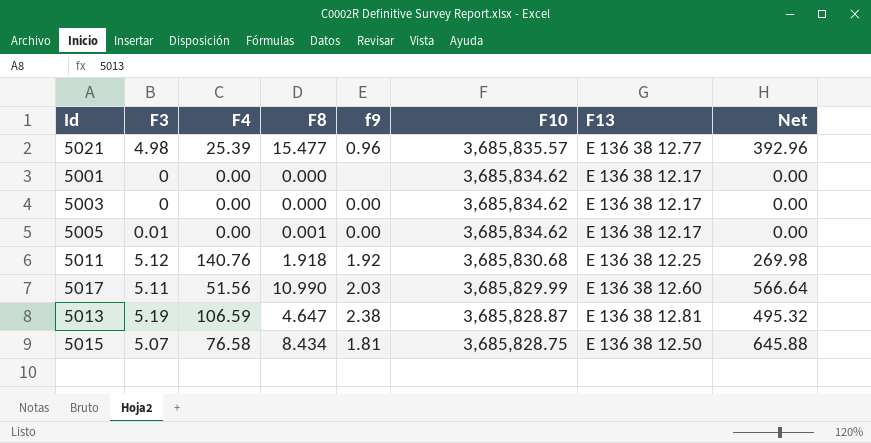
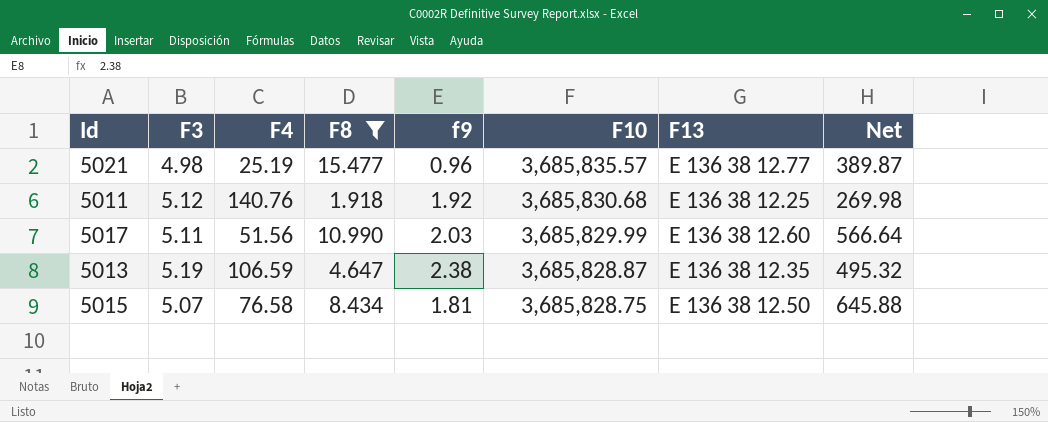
filter: none -> F8 >= 1.918
5021 | F4: 25.39 -> 25.19
5021 | Net: 392.96 -> 389.87
5013 | F13: E 136 38 12.81 -> E 136 38 12.35

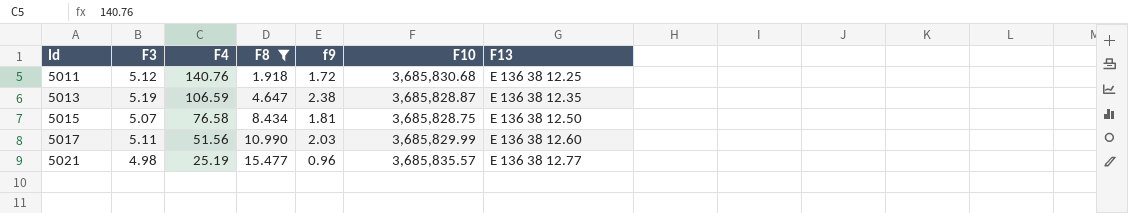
row order: F10 descending -> Id ascending
column Net | formula: [F4] * [F8] -> none
5011 | f9: 1.92 -> 1.72

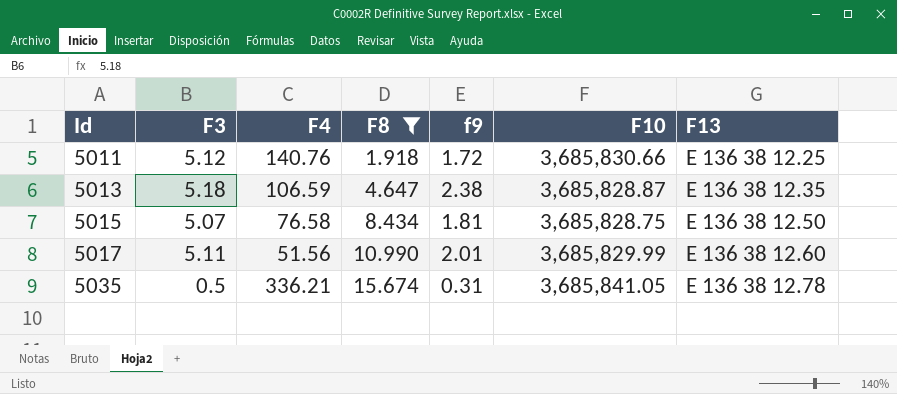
row 5021: 4.98 | 25.19 | 15.477 | 0.96 | 3,685,835.57 | E 136 38 12.77 -> none
5011 | F10: 3,685,830.68 -> 3,685,830.66
5013 | F3: 5.19 -> 5.18
5017 | f9: 2.03 -> 2.01
row 5035: none -> 0.5 | 336.21 | 15.674 | 0.31 | 3,685,841.05 | E 136 38 12.78

